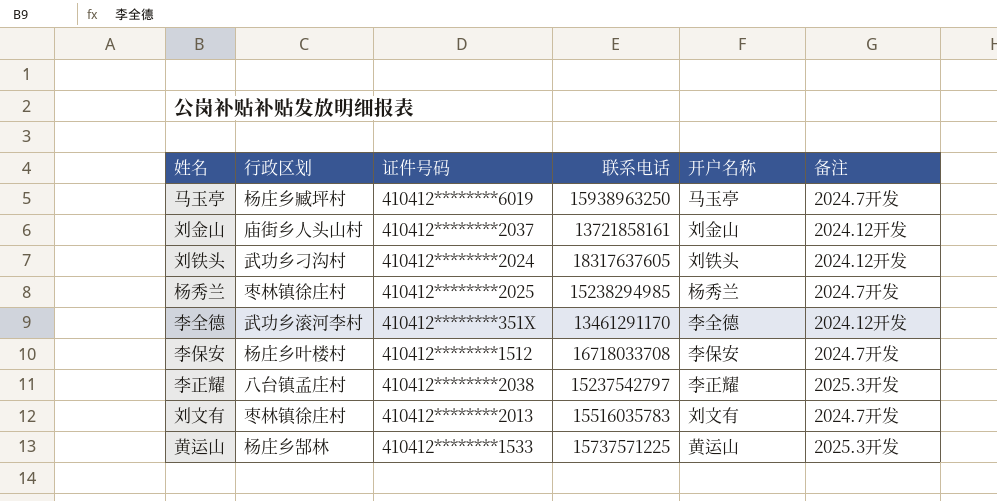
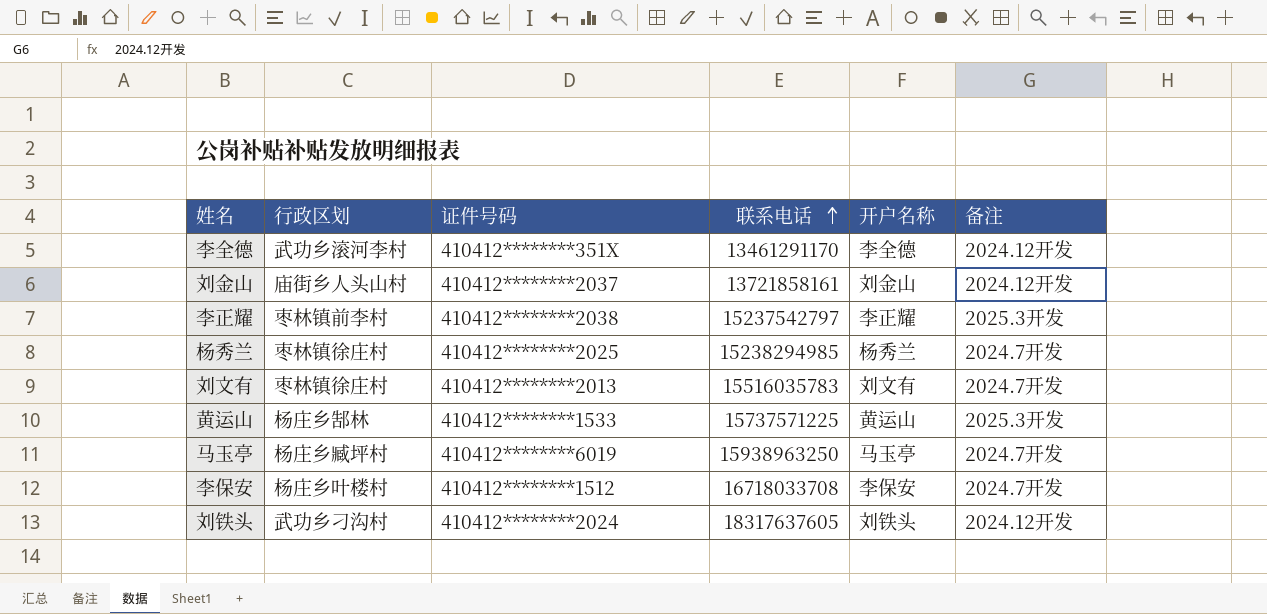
row order: none -> 联系电话 ascending
李正耀 | 行政区划: 八台镇孟庄村 -> 枣林镇前李村

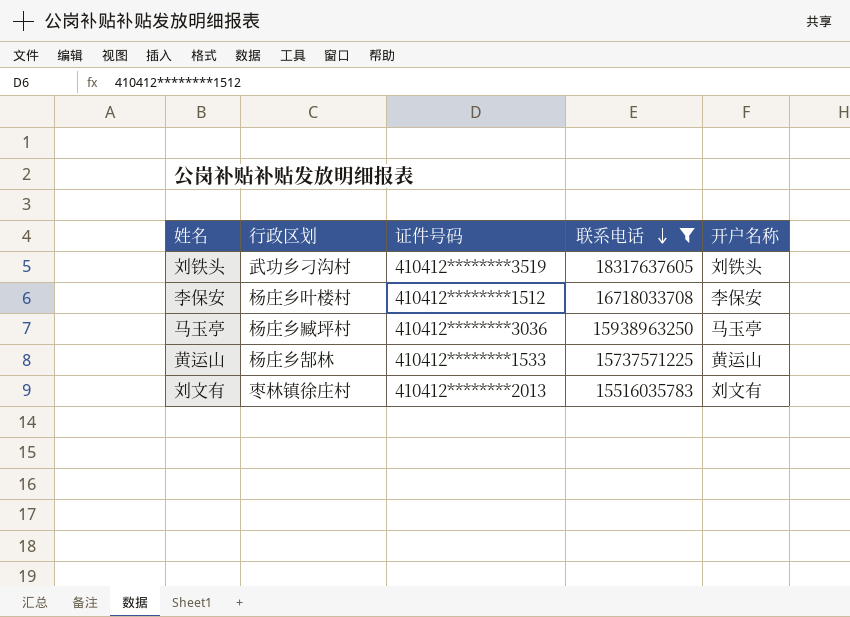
filter: none -> 联系电话 >= 15516035783
row order: 联系电话 ascending -> 联系电话 descending
column 备注 | position: 6 -> none
刘铁头 | 证件号码: 410412********2024 -> 410412********3519
马玉亭 | 证件号码: 410412********6019 -> 410412********3036

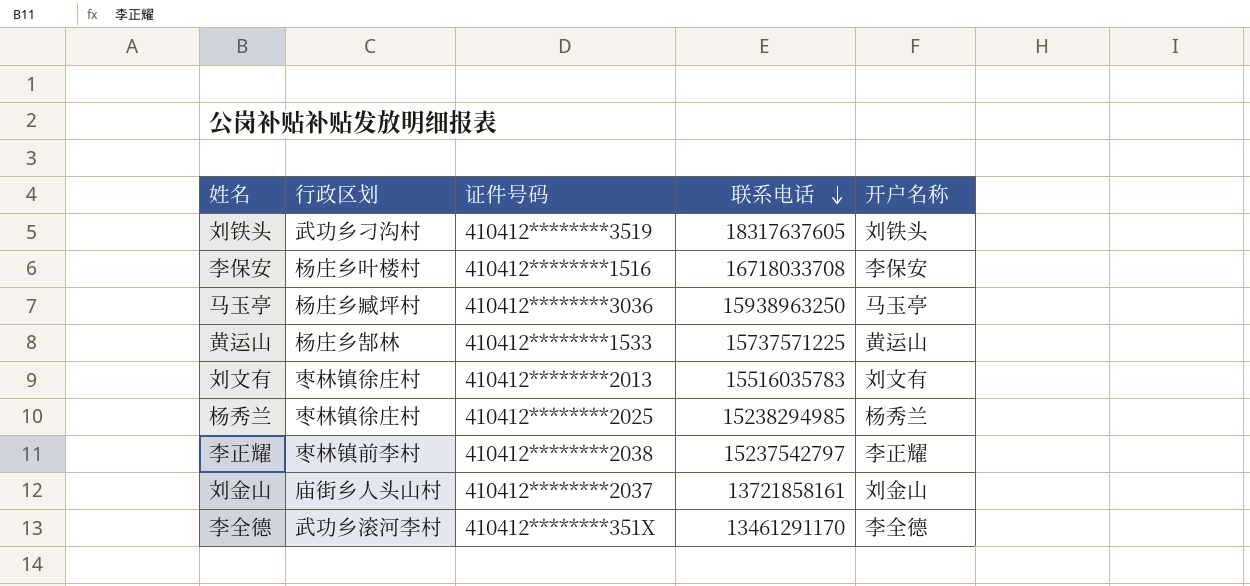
filter: 联系电话 >= 15516035783 -> none
李保安 | 证件号码: 410412********1512 -> 410412********1516

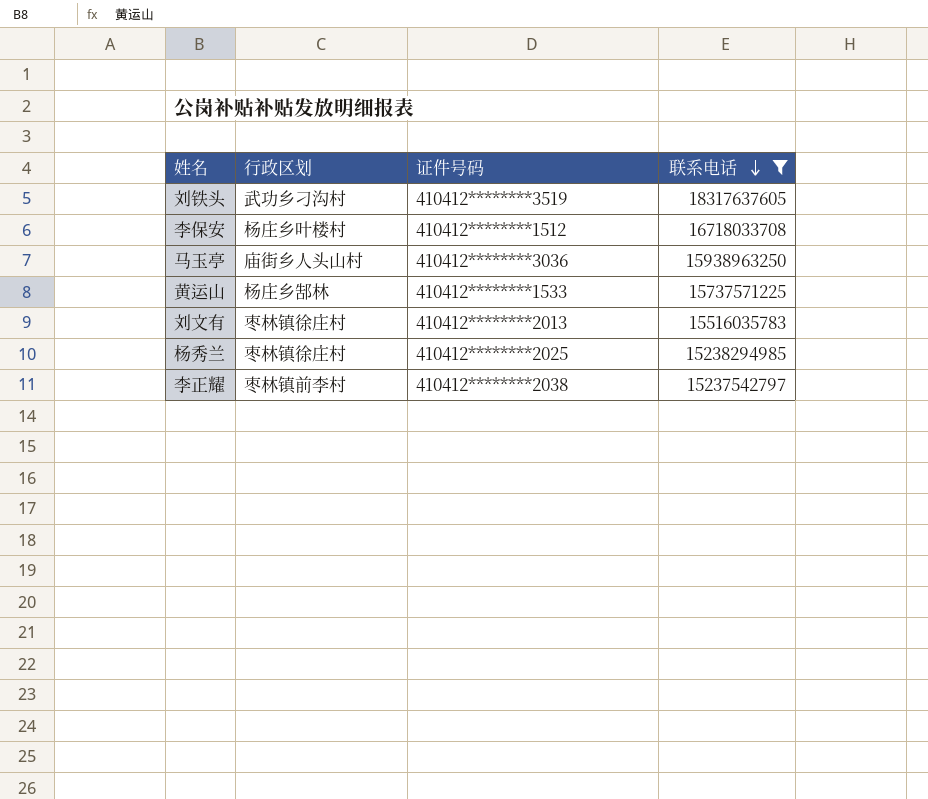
filter: none -> 联系电话 >= 15237542797
column 开户名称 | position: 5 -> none
李保安 | 证件号码: 410412********1516 -> 410412********1512
马玉亭 | 行政区划: 杨庄乡臧坪村 -> 庙街乡人头山村

